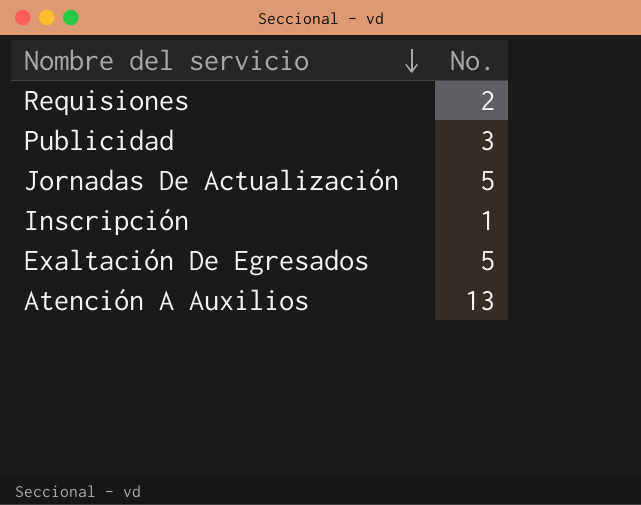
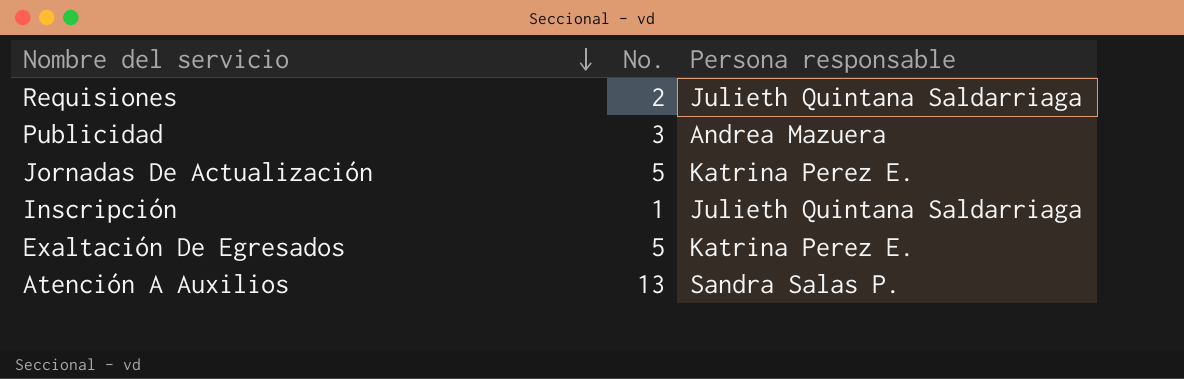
column Persona responsable | position: none -> 3

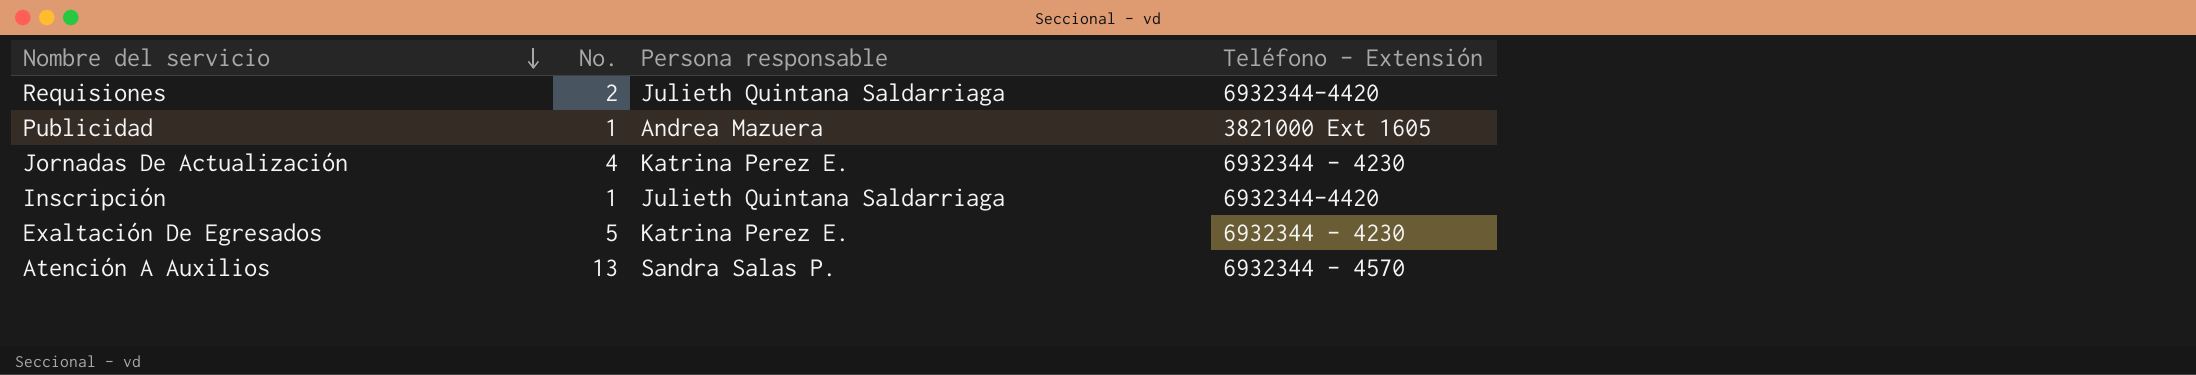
column Teléfono - Extensión | position: none -> 4
Publicidad | No.: 3 -> 1
Jornadas De Actualización | No.: 5 -> 4

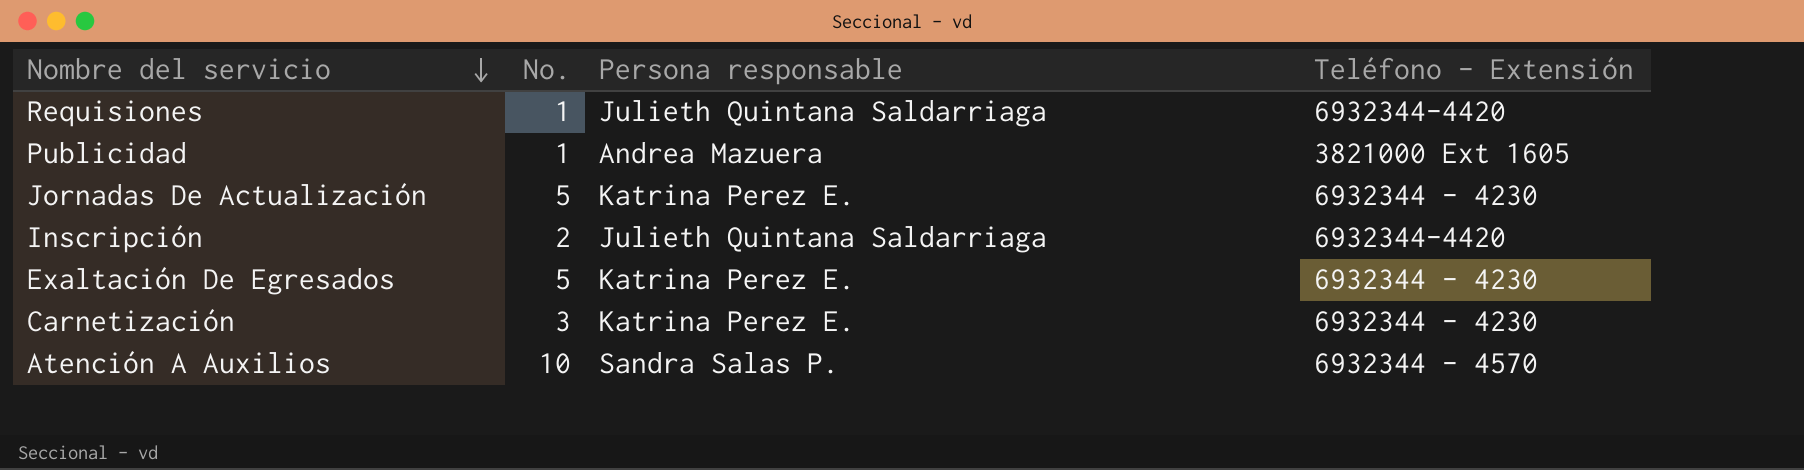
Requisiones | No.: 2 -> 1
Jornadas De Actualización | No.: 4 -> 5
Inscripción | No.: 1 -> 2
row Carnetización: none -> 3 | Katrina Perez E. | 6932344 - 4230
Atención A Auxilios | No.: 13 -> 10

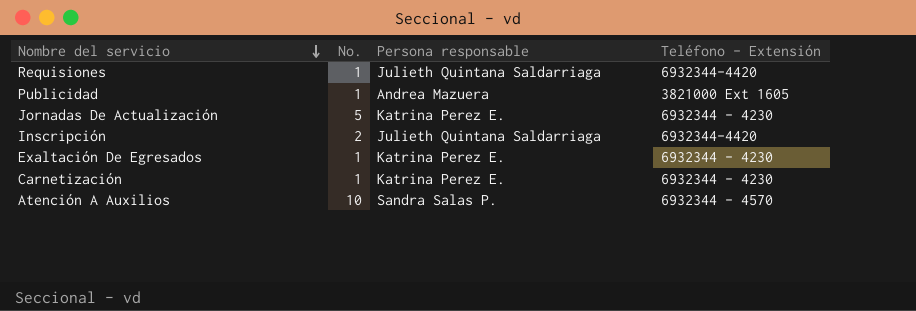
Exaltación De Egresados | No.: 5 -> 1
Carnetización | No.: 3 -> 1

